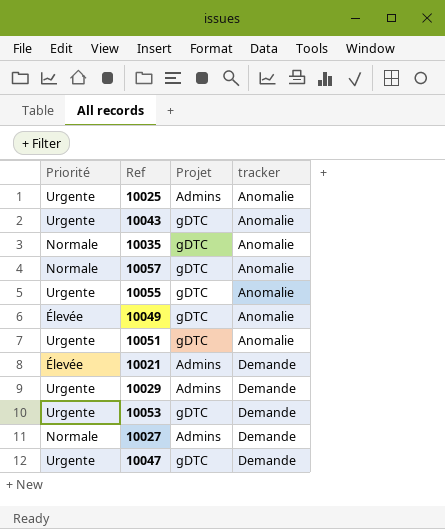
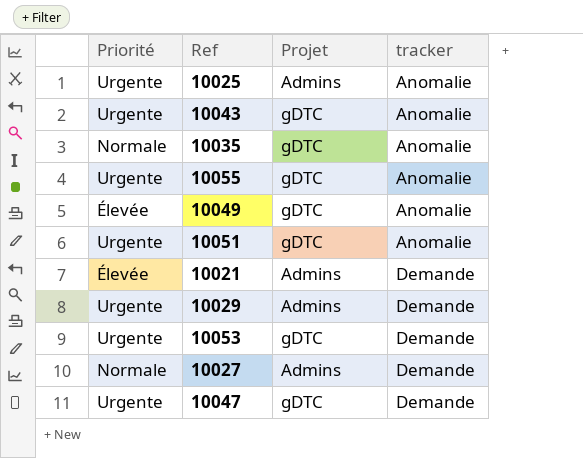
row 10057: Normale | gDTC | Anomalie -> none

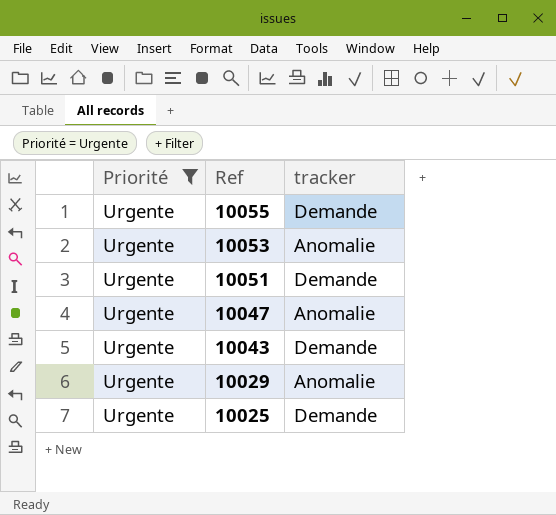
filter: none -> Priorité = Urgente
row order: tracker ascending -> Ref descending
column Projet | position: 3 -> none
10055 | tracker: Anomalie -> Demande
10053 | tracker: Demande -> Anomalie
10051 | tracker: Anomalie -> Demande
10047 | tracker: Demande -> Anomalie
10043 | tracker: Anomalie -> Demande
10029 | tracker: Demande -> Anomalie
10025 | tracker: Anomalie -> Demande

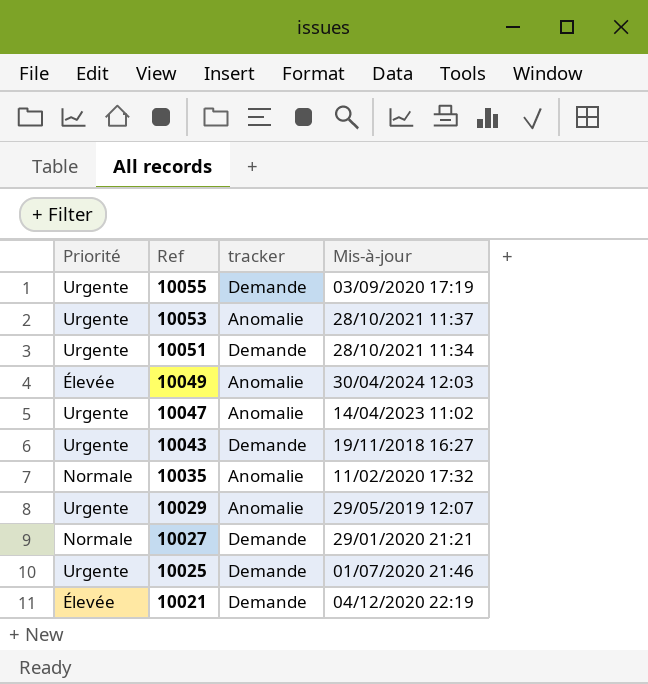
filter: Priorité = Urgente -> none
column Mis-à-jour | position: none -> 4

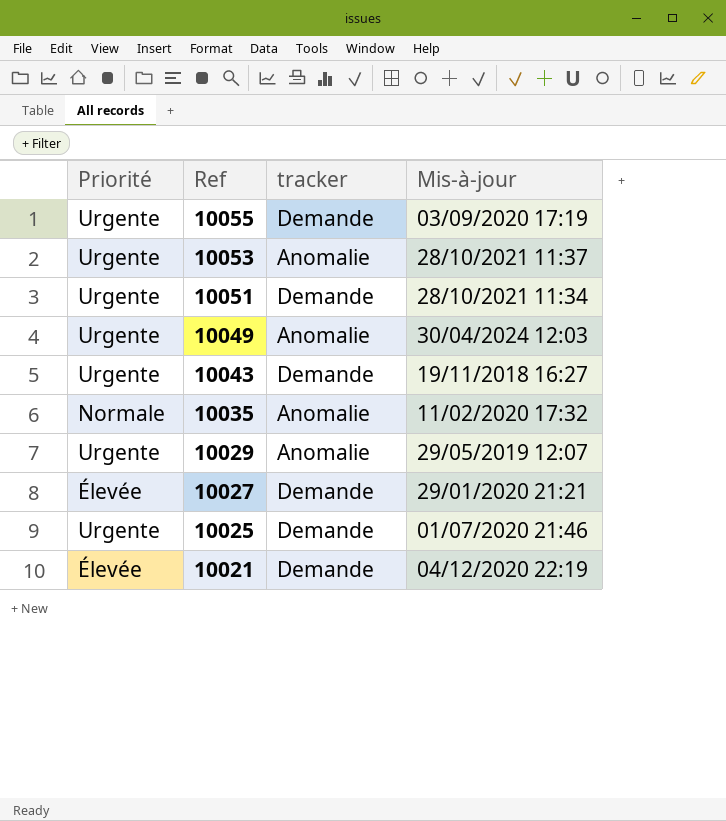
row 10047: Urgente | Anomalie | 14/04/2023 11:02 -> none
10049 | Priorité: Élevée -> Urgente
10027 | Priorité: Normale -> Élevée

